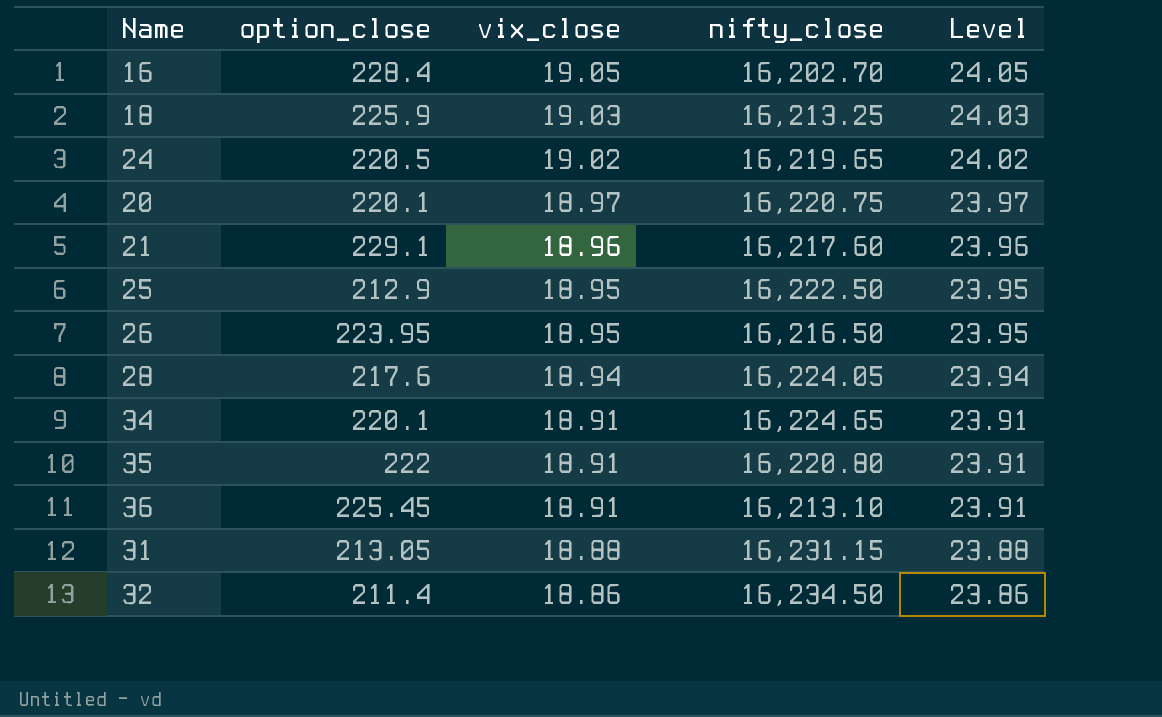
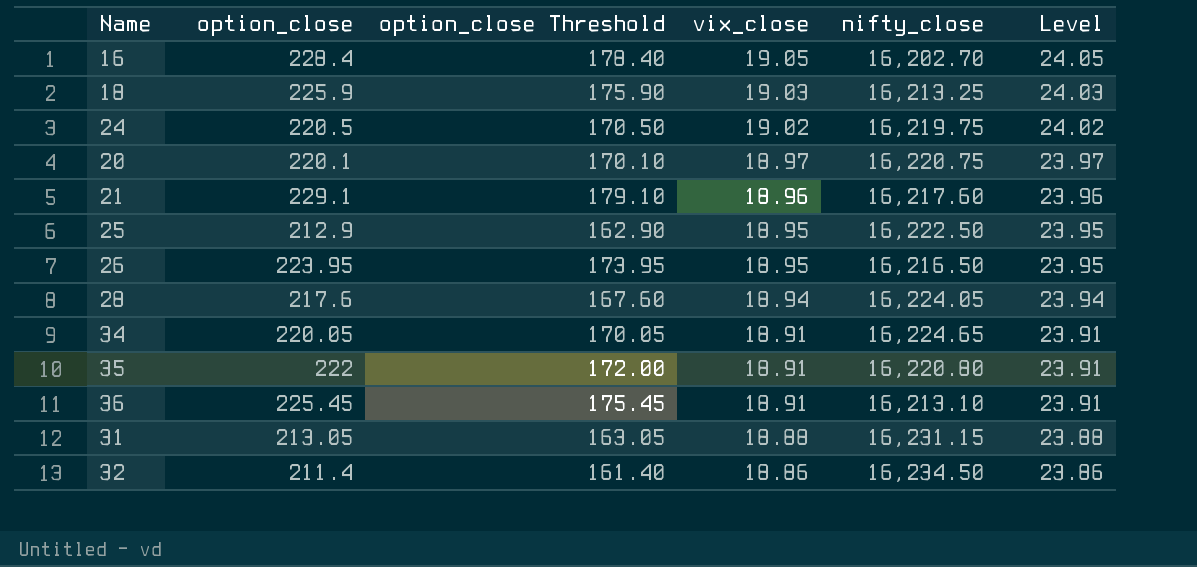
column option_close Threshold | formula: none -> [option_close] - 50
24 | nifty_close: 16,219.65 -> 16,219.75
34 | option_close: 220.1 -> 220.05

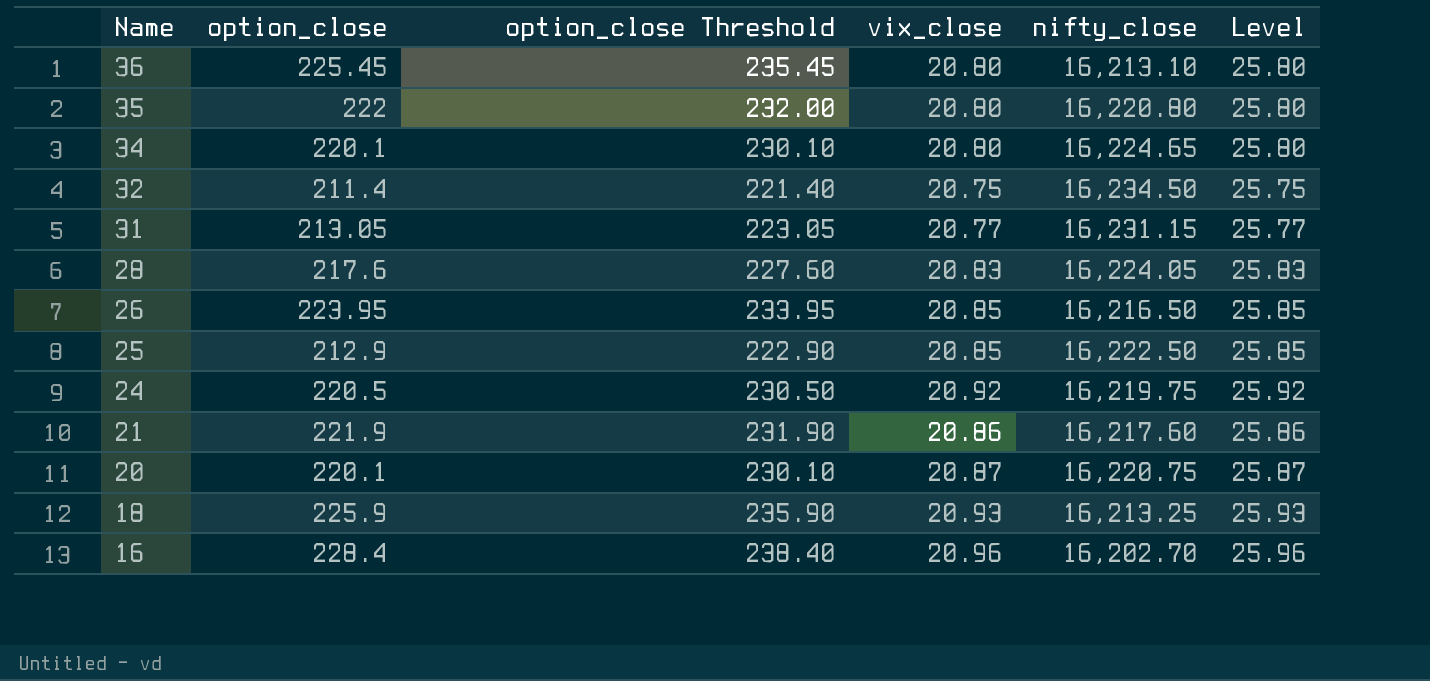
row order: vix_close descending -> Name descending
column option_close Threshold | formula: [option_close] - 50 -> [option_close] + 10
36 | vix_close: 18.91 -> 20.80
36 | Level: 23.91 -> 25.80
35 | vix_close: 18.91 -> 20.80
35 | Level: 23.91 -> 25.80
34 | option_close: 220.05 -> 220.1
34 | vix_close: 18.91 -> 20.80
34 | Level: 23.91 -> 25.80
32 | vix_close: 18.86 -> 20.75
32 | Level: 23.86 -> 25.75
31 | vix_close: 18.88 -> 20.77
31 | Level: 23.88 -> 25.77
28 | vix_close: 18.94 -> 20.83
28 | Level: 23.94 -> 25.83
26 | vix_close: 18.95 -> 20.85
26 | Level: 23.95 -> 25.85
25 | vix_close: 18.95 -> 20.85
25 | Level: 23.95 -> 25.85
24 | vix_close: 19.02 -> 20.92
24 | Level: 24.02 -> 25.92
21 | option_close: 229.1 -> 221.9
21 | vix_close: 18.96 -> 20.86
21 | Level: 23.96 -> 25.86
20 | vix_close: 18.97 -> 20.87
20 | Level: 23.97 -> 25.87
18 | vix_close: 19.03 -> 20.93
18 | Level: 24.03 -> 25.93
16 | vix_close: 19.05 -> 20.96
16 | Level: 24.05 -> 25.96

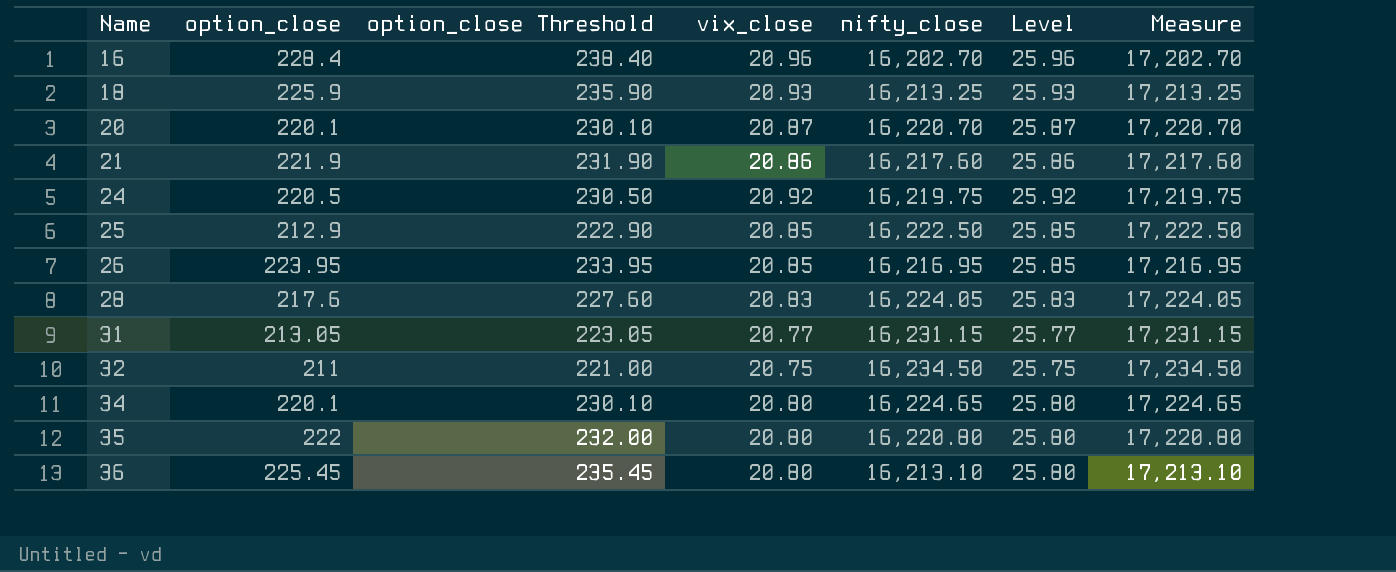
row order: Name descending -> Name ascending
column Measure | formula: none -> [nifty_close] + 1000
20 | nifty_close: 16,220.75 -> 16,220.70
26 | nifty_close: 16,216.50 -> 16,216.95
32 | option_close: 211.4 -> 211
32 | option_close Threshold: 221.40 -> 221.00

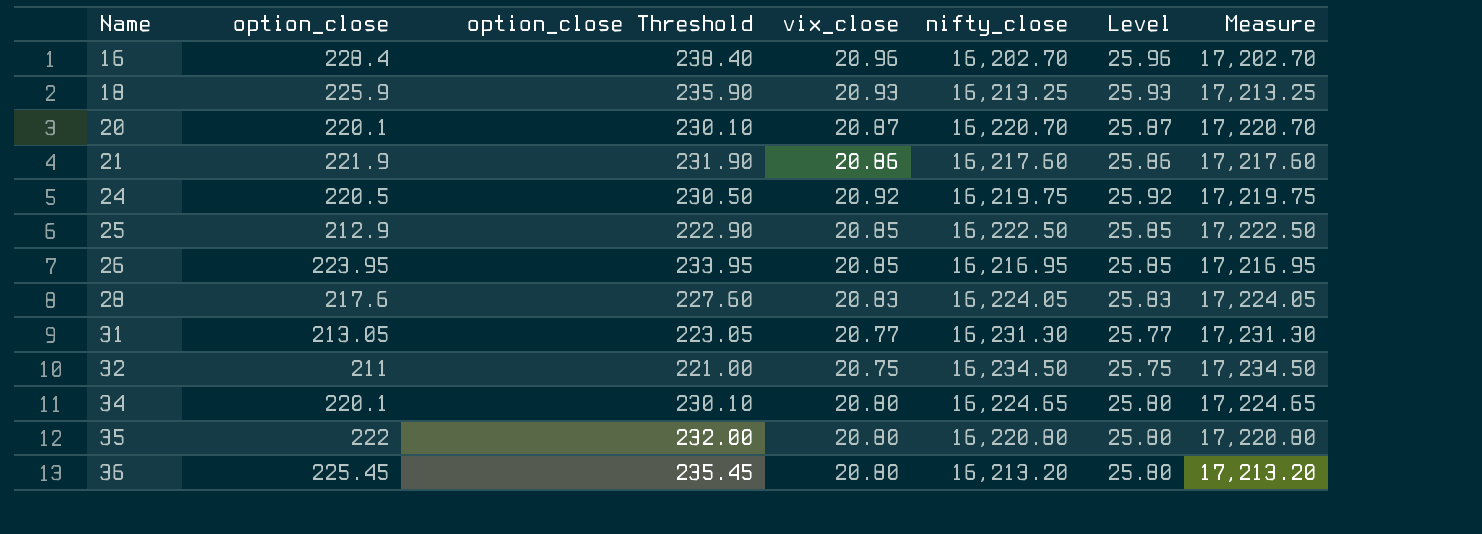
31 | nifty_close: 16,231.15 -> 16,231.30
31 | Measure: 17,231.15 -> 17,231.30
36 | nifty_close: 16,213.10 -> 16,213.20
36 | Measure: 17,213.10 -> 17,213.20

